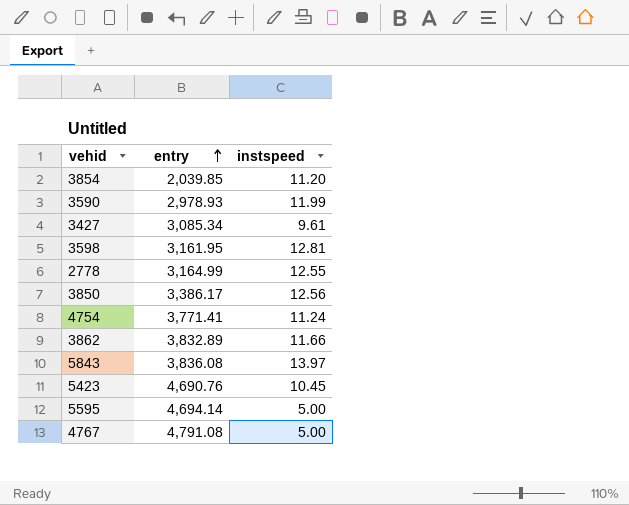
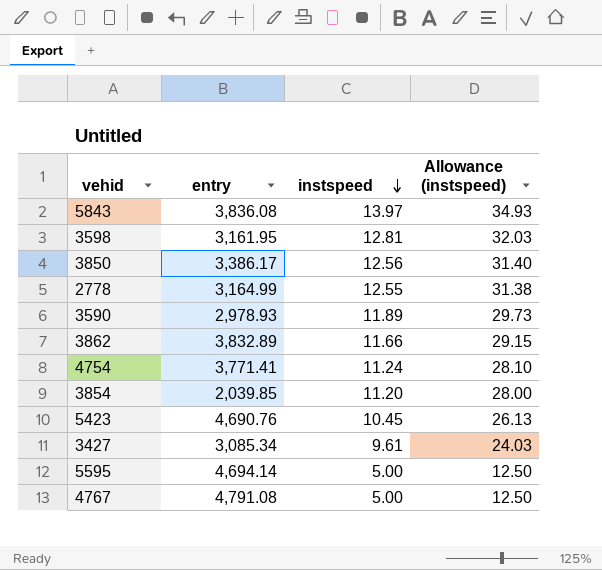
row order: entry ascending -> instspeed descending
column Allowance (instspeed) | formula: none -> [instspeed] * 2.5
3590 | instspeed: 11.99 -> 11.89

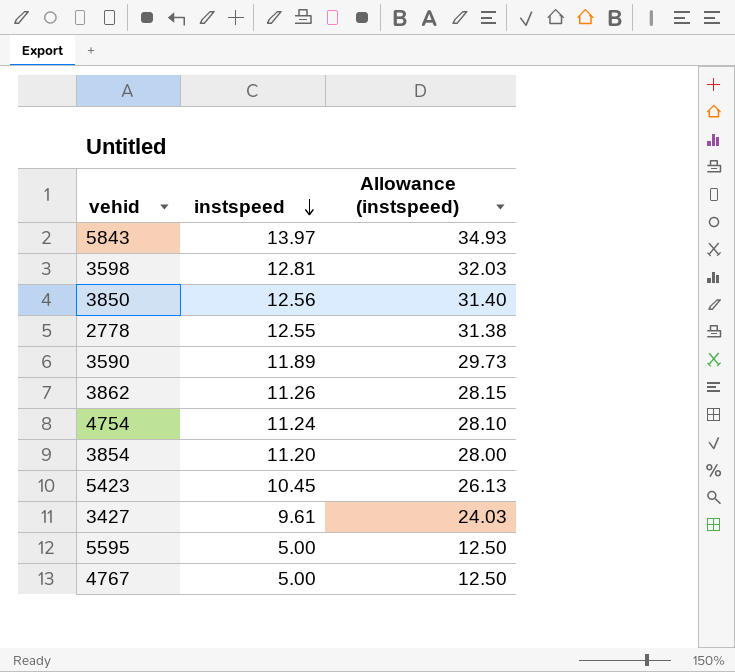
column entry | position: 2 -> none
3862 | instspeed: 11.66 -> 11.26
3862 | Allowance (instspeed): 29.15 -> 28.15

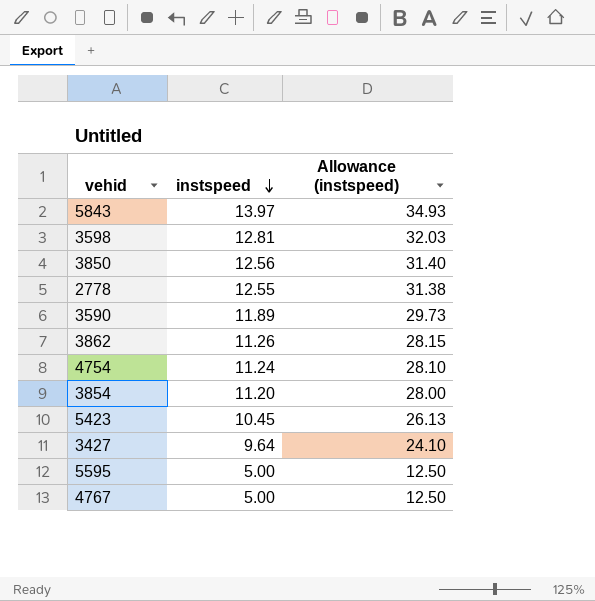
3427 | instspeed: 9.61 -> 9.64
3427 | Allowance (instspeed): 24.03 -> 24.10

